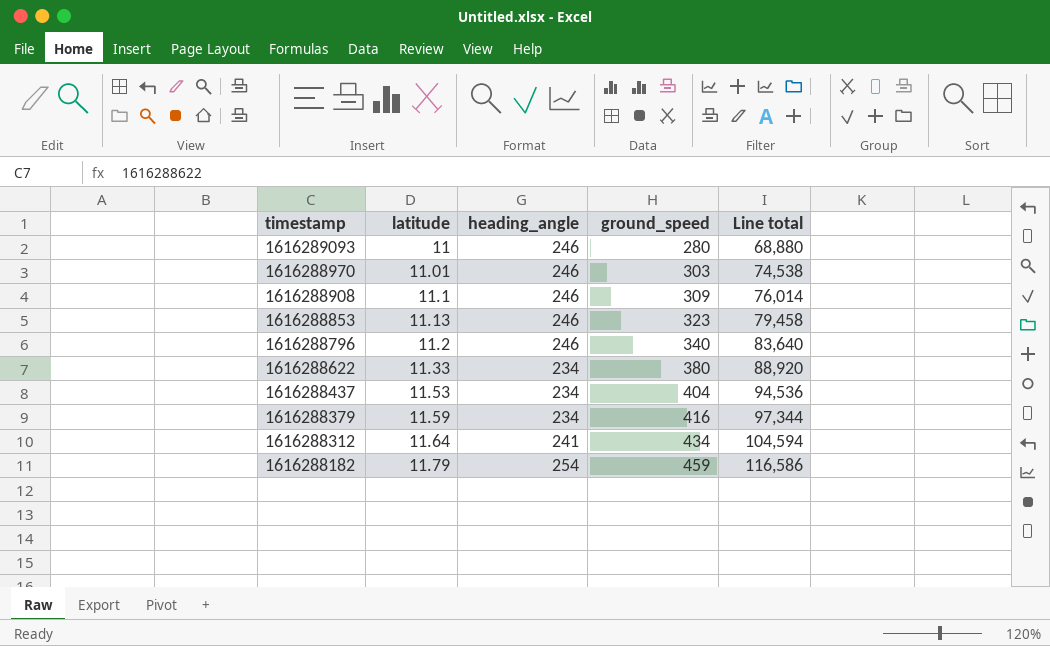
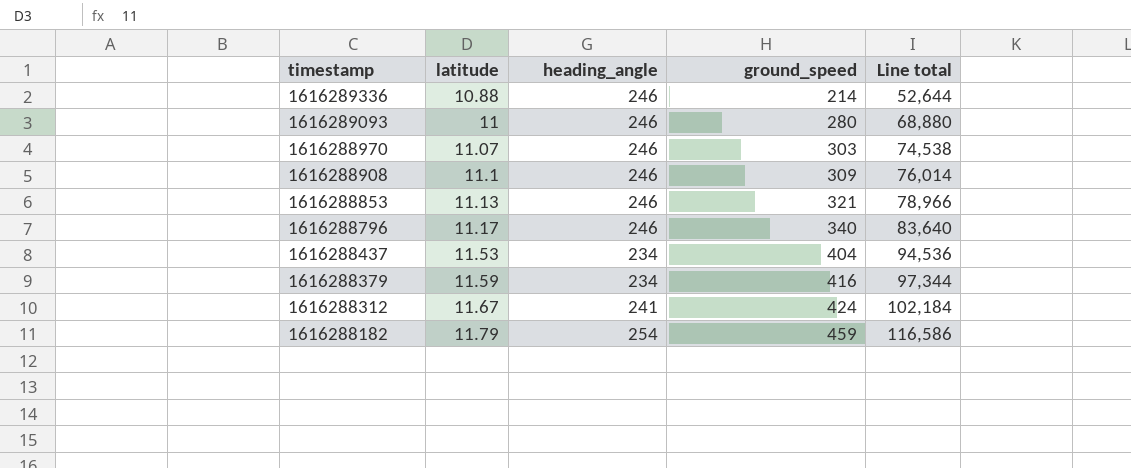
row 1616288622: 11.33 | 234 | 380 | 88,920 -> none
row 1616289336: none -> 10.88 | 246 | 214 | 52,644
1616288970 | latitude: 11.01 -> 11.07
1616288853 | ground_speed: 323 -> 321
1616288853 | Line total: 79,458 -> 78,966
1616288796 | latitude: 11.2 -> 11.17
1616288312 | latitude: 11.64 -> 11.67
1616288312 | ground_speed: 434 -> 424
1616288312 | Line total: 104,594 -> 102,184

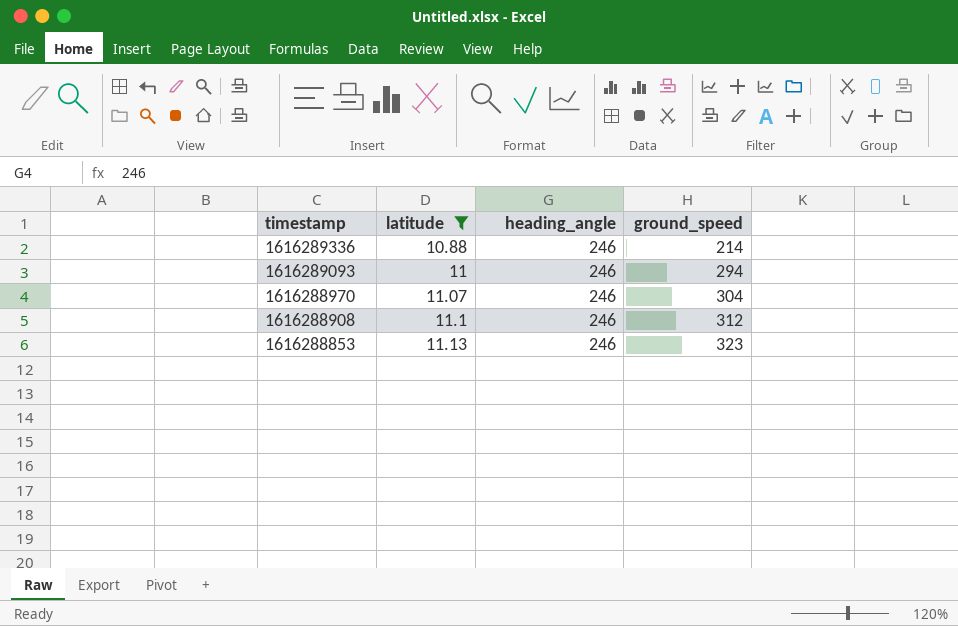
filter: none -> latitude <= 11.13
column Line total | formula: [heading_angle] * [ground_speed] -> none
1616289093 | ground_speed: 280 -> 294
1616288970 | ground_speed: 303 -> 304
1616288908 | ground_speed: 309 -> 312
1616288853 | ground_speed: 321 -> 323

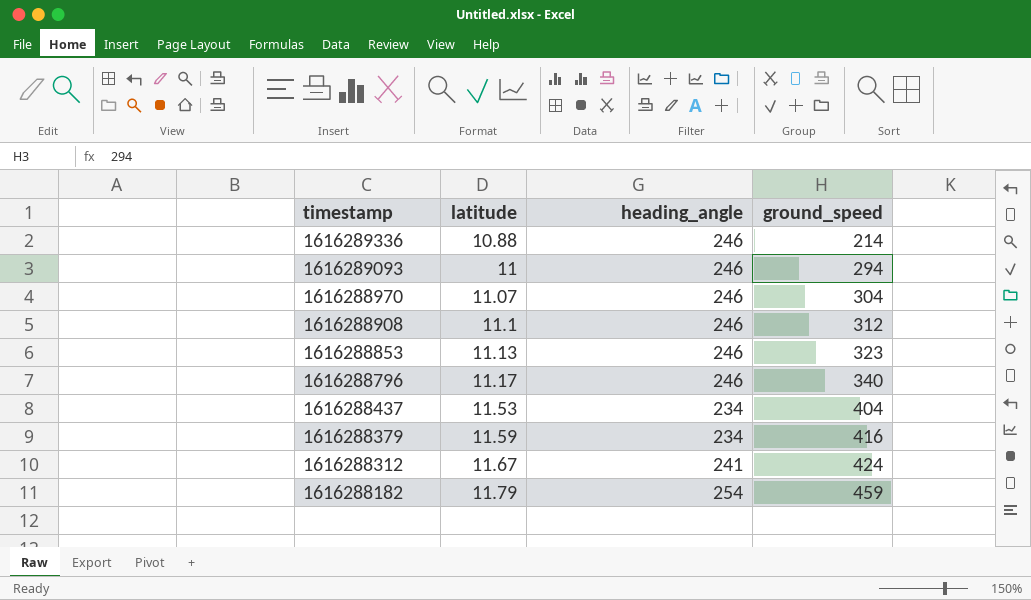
filter: latitude <= 11.13 -> none

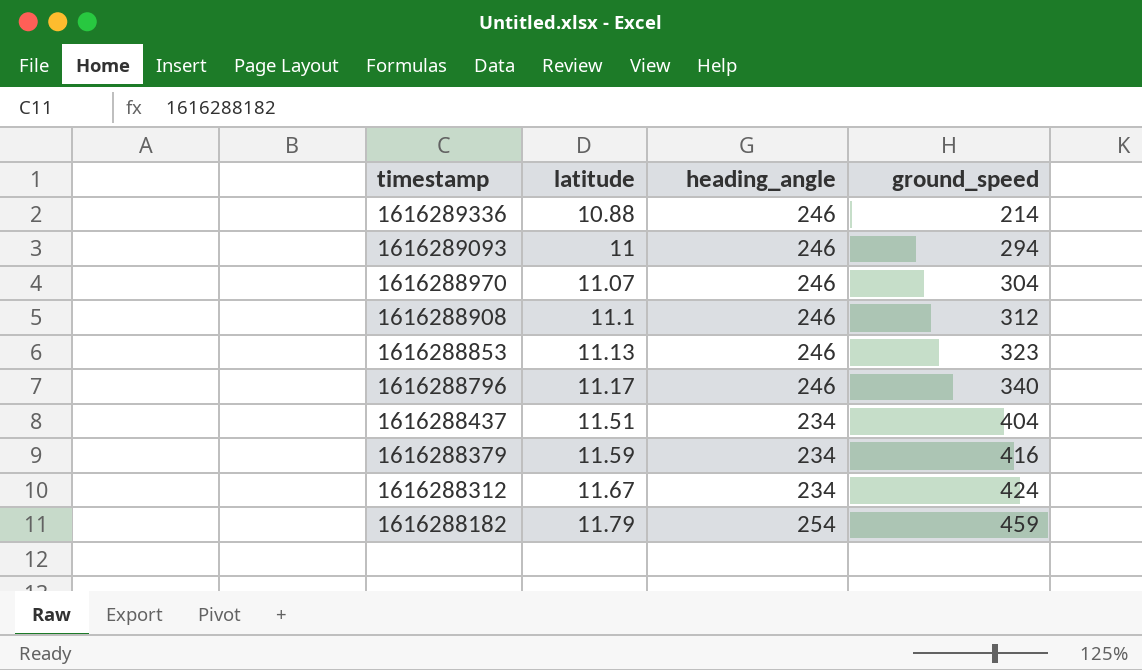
1616288437 | latitude: 11.53 -> 11.51
1616288312 | heading_angle: 241 -> 234

